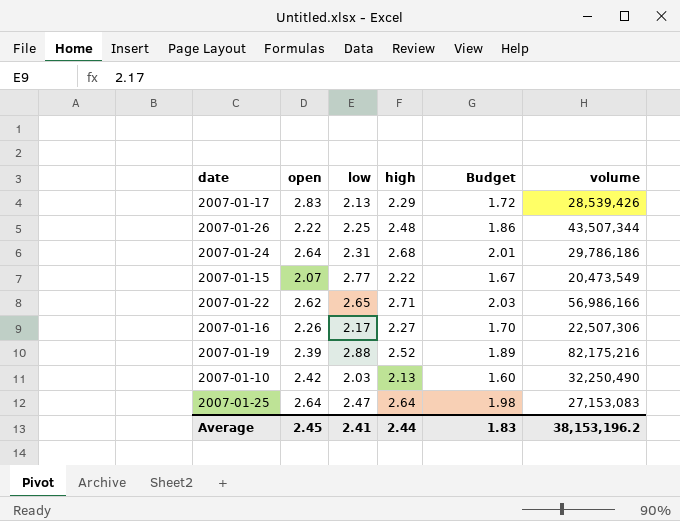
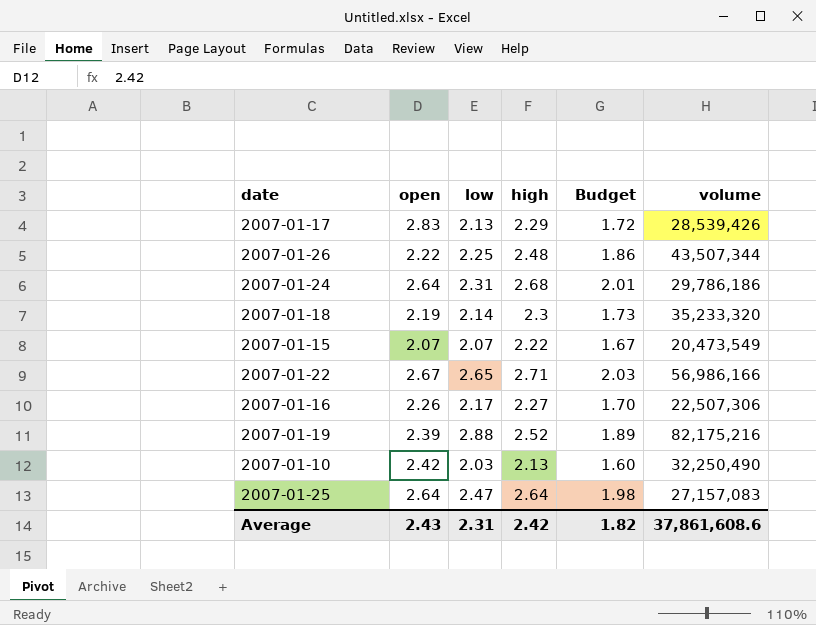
row 2007-01-18: none -> 2.19 | 2.14 | 2.3 | 1.73 | 35,233,320
2007-01-15 | low: 2.77 -> 2.07
2007-01-22 | open: 2.62 -> 2.67
2007-01-25 | volume: 27,153,083 -> 27,157,083
Average | open: 2.45 -> 2.43
Average | low: 2.41 -> 2.31
Average | high: 2.44 -> 2.42
Average | Budget: 1.83 -> 1.82
Average | volume: 38,153,196.2 -> 37,861,608.6

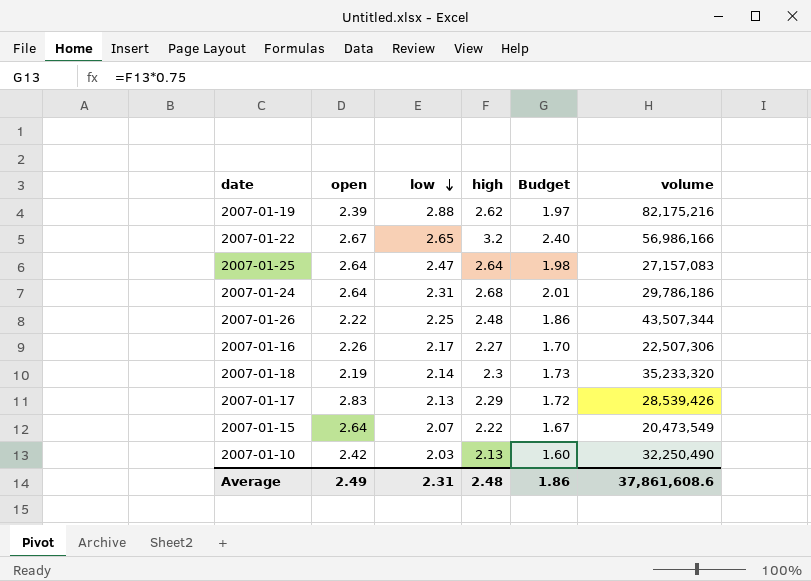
row order: none -> low descending
2007-01-19 | high: 2.52 -> 2.62
2007-01-19 | Budget: 1.89 -> 1.97
2007-01-22 | high: 2.71 -> 3.2
2007-01-22 | Budget: 2.03 -> 2.40
2007-01-15 | open: 2.07 -> 2.64
Average | open: 2.43 -> 2.49
Average | high: 2.42 -> 2.48
Average | Budget: 1.82 -> 1.86

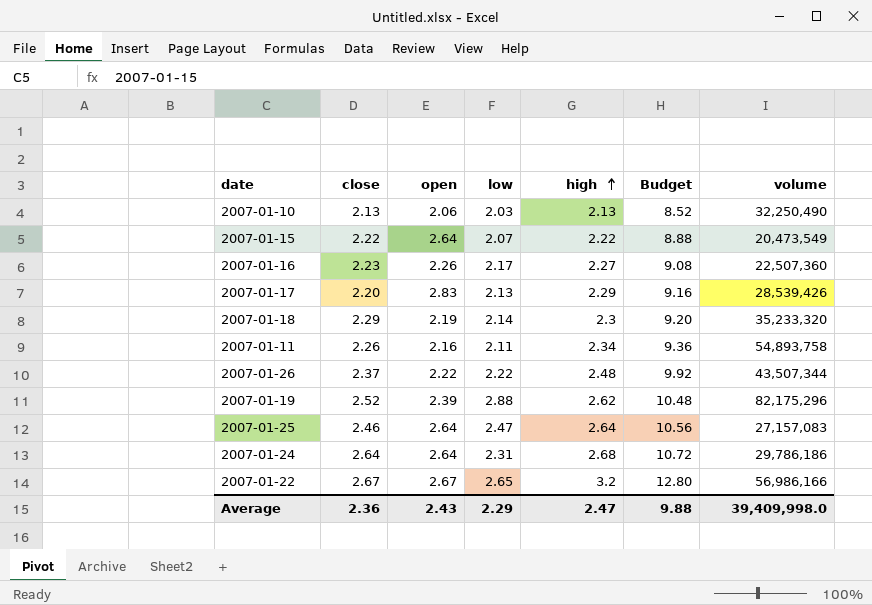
row order: low descending -> high ascending
column close | position: none -> 2
column Budget | formula: [high] * 0.75 -> [high] * 4
2007-01-10 | open: 2.42 -> 2.06
2007-01-16 | volume: 22,507,306 -> 22,507,360
row 2007-01-11: none -> 2.26 | 2.16 | 2.11 | 2.34 | 9.36 | 54,893,758
2007-01-26 | low: 2.25 -> 2.22
2007-01-19 | volume: 82,175,216 -> 82,175,296
Average | open: 2.49 -> 2.43
Average | low: 2.31 -> 2.29
Average | high: 2.48 -> 2.47
Average | Budget: 1.86 -> 9.88
Average | volume: 37,861,608.6 -> 39,409,998.0

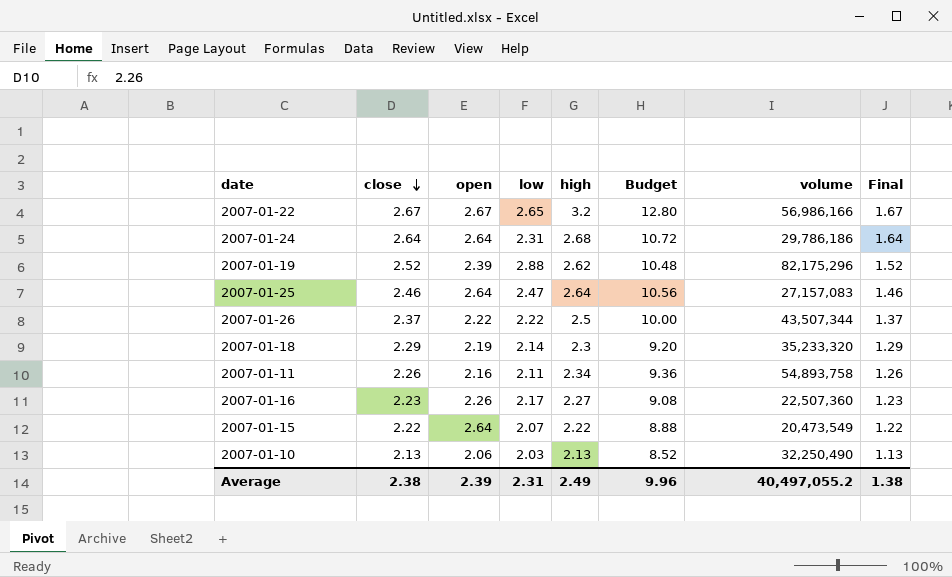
row order: high ascending -> close descending
column Final | formula: none -> [close] - 1
row 2007-01-17: 2.20 | 2.83 | 2.13 | 2.29 | 9.16 | 28,539,426 -> none
2007-01-26 | high: 2.48 -> 2.5
2007-01-26 | Budget: 9.92 -> 10.00
Average | close: 2.36 -> 2.38
Average | open: 2.43 -> 2.39
Average | low: 2.29 -> 2.31
Average | high: 2.47 -> 2.49
Average | Budget: 9.88 -> 9.96
Average | volume: 39,409,998.0 -> 40,497,055.2

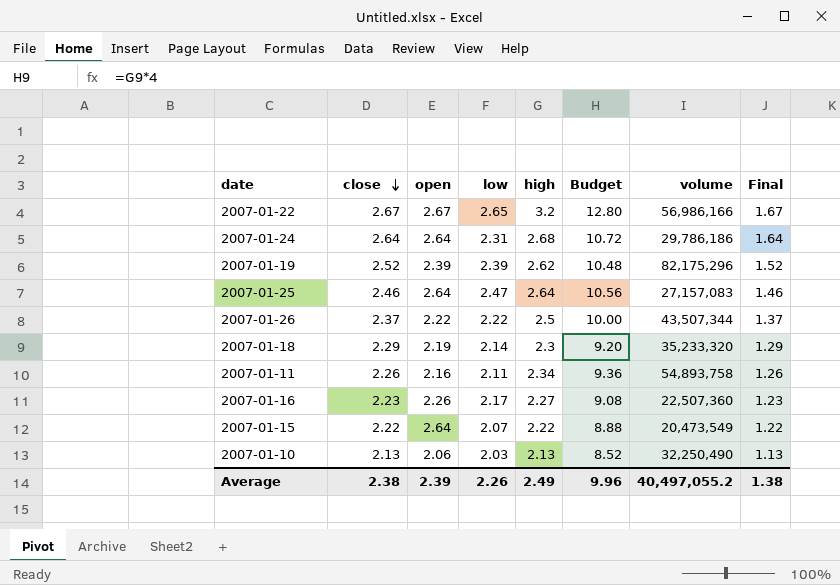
2007-01-19 | low: 2.88 -> 2.39
Average | low: 2.31 -> 2.26

